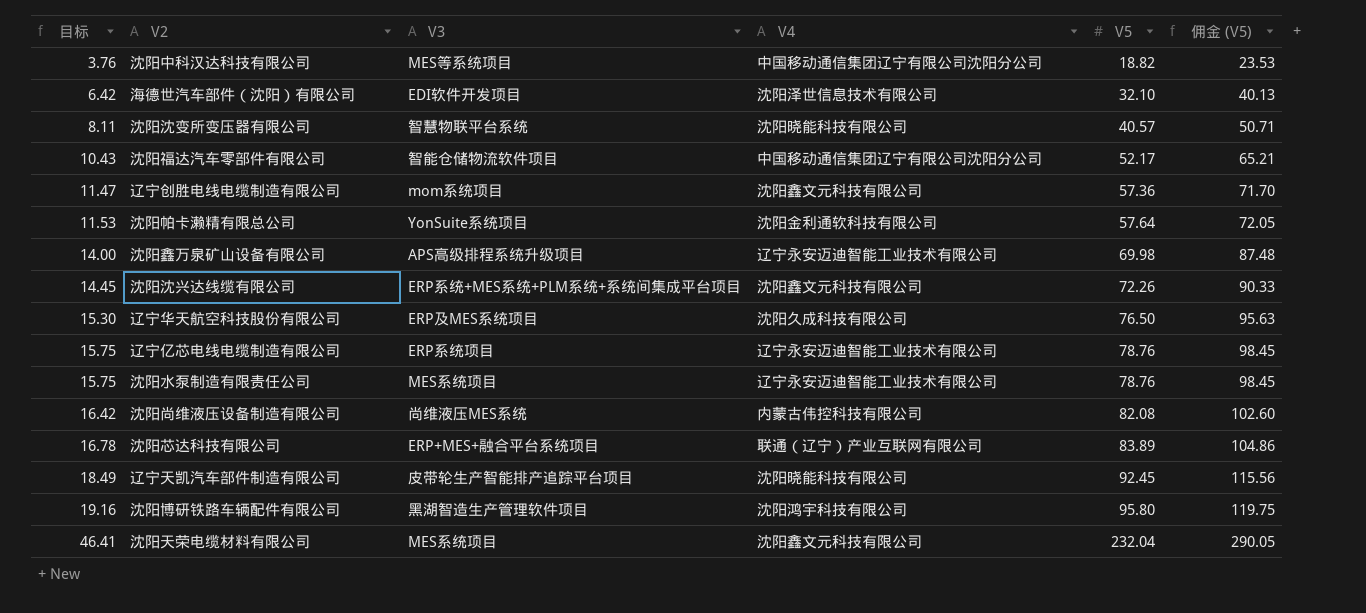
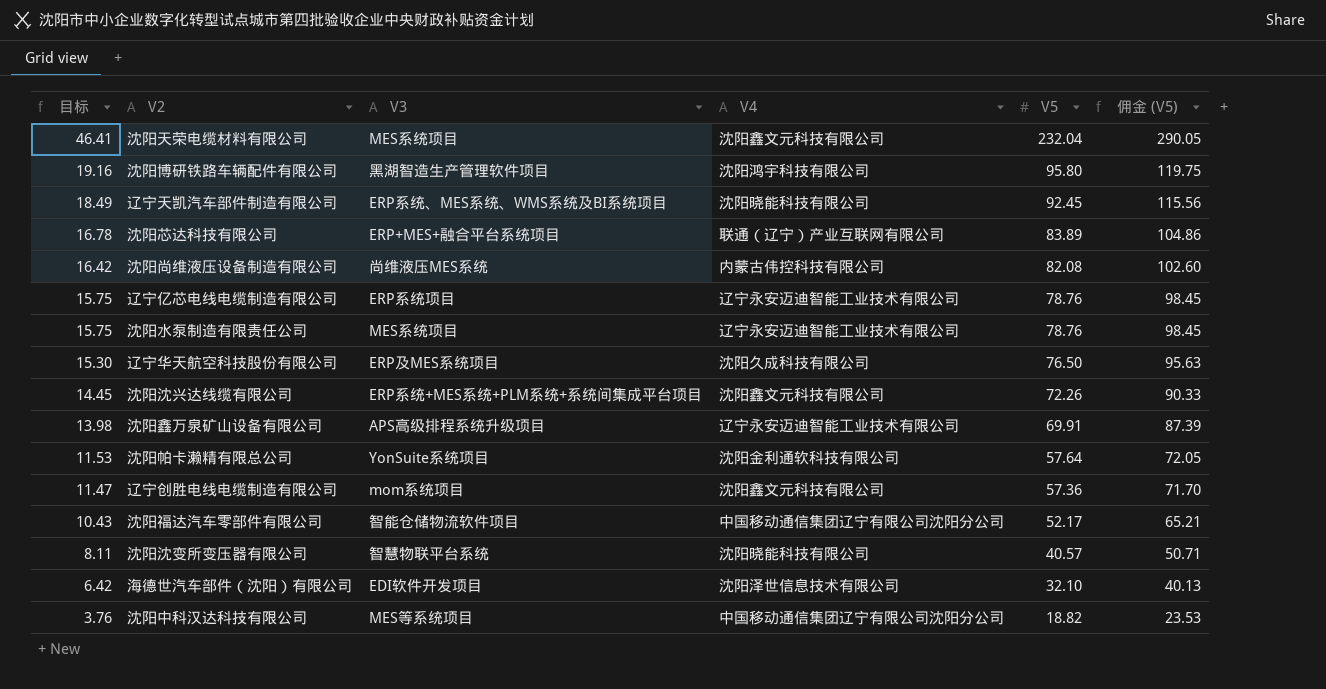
row order: 目标 ascending -> 目标 descending
辽宁天凯汽车部件制造有限公司 | V3: 皮带轮生产智能排产追踪平台项目 -> ERP系统、MES系统、WMS系统及BI系统项目
沈阳鑫万泉矿山设备有限公司 | 目标: 14.00 -> 13.98
沈阳鑫万泉矿山设备有限公司 | V5: 69.98 -> 69.91
沈阳鑫万泉矿山设备有限公司 | 佣金 (V5): 87.48 -> 87.39

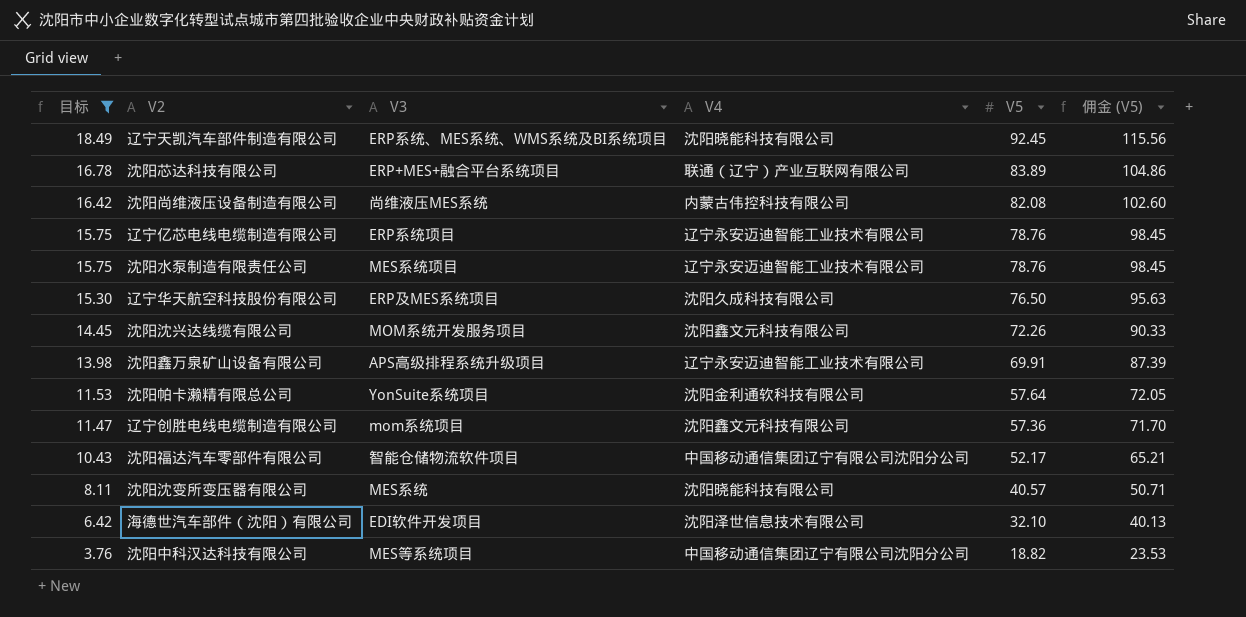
filter: none -> 目标 <= 18.49
沈阳沈兴达线缆有限公司 | V3: ERP系统+MES系统+PLM系统+系统间集成平台项目 -> MOM系统开发服务项目
沈阳沈变所变压器有限公司 | V3: 智慧物联平台系统 -> MES系统

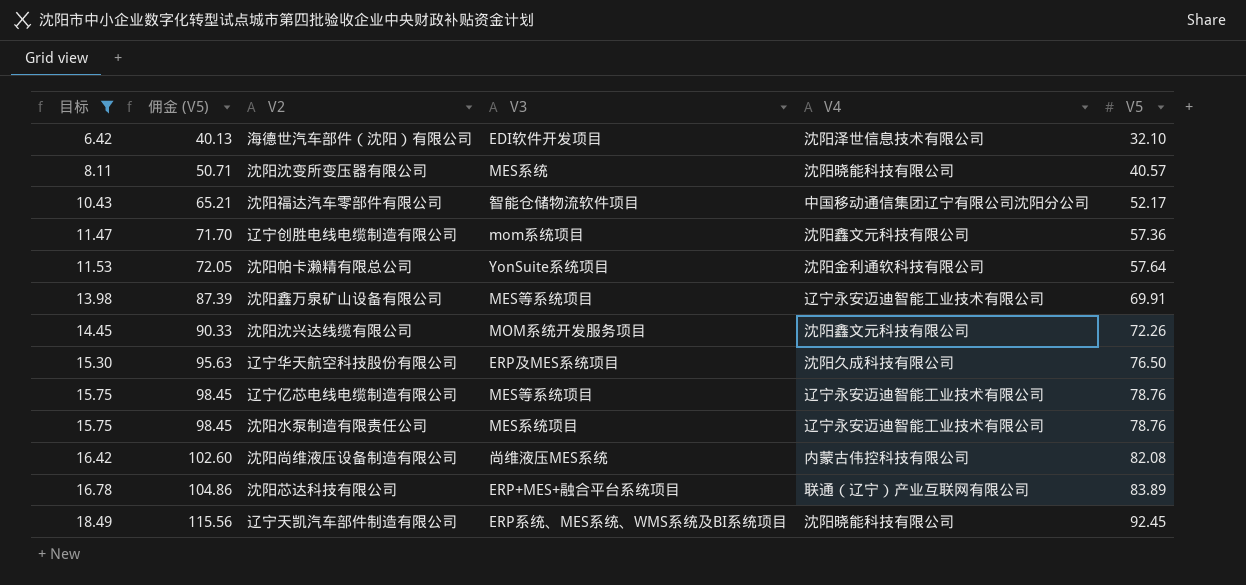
row order: 目标 descending -> 目标 ascending
column 佣金 (V5) | position: 6 -> 2
row 沈阳中科汉达科技有限公司: 3.76 | MES等系统项目 | 中国移动通信集团辽宁有限公司沈阳分公司 | 18.82 | 23.53 -> none
沈阳鑫万泉矿山设备有限公司 | V3: APS高级排程系统升级项目 -> MES等系统项目
辽宁亿芯电线电缆制造有限公司 | V3: ERP系统项目 -> MES等系统项目

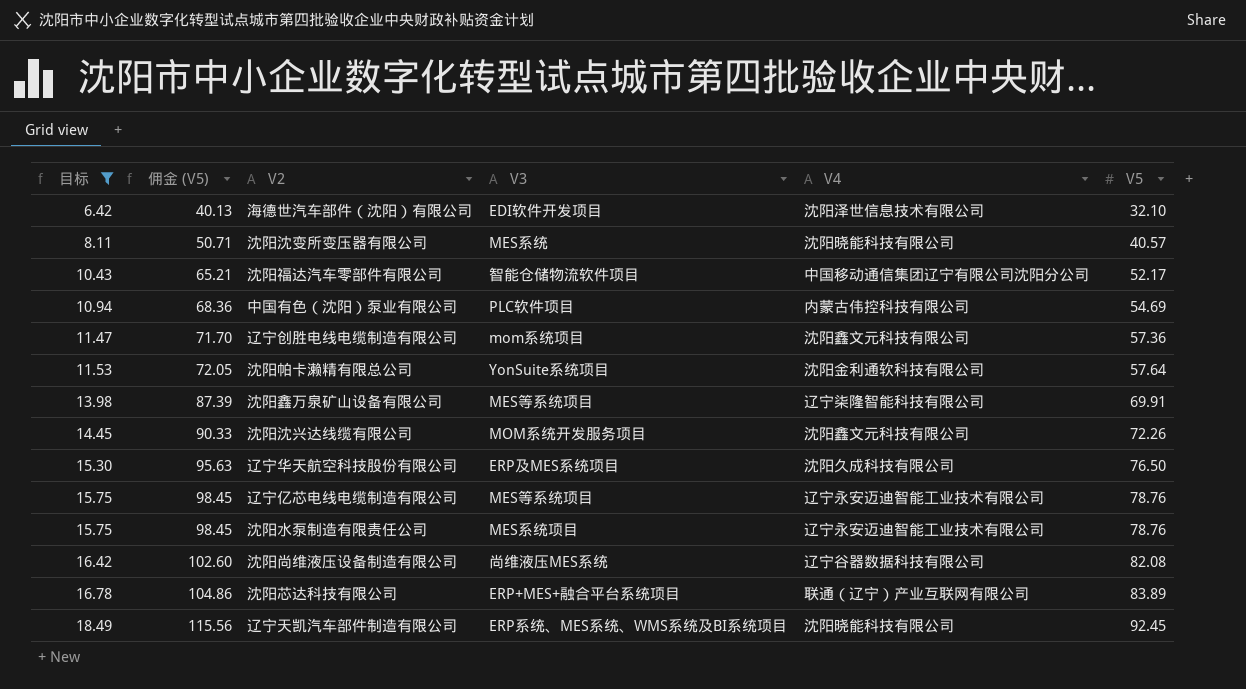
row 中国有色（沈阳）泵业有限公司: none -> 10.94 | 68.36 | PLC软件项目 | 内蒙古伟控科技有限公司 | 54.69
沈阳鑫万泉矿山设备有限公司 | V4: 辽宁永安迈迪智能工业技术有限公司 -> 辽宁柒隆智能科技有限公司
沈阳尚维液压设备制造有限公司 | V4: 内蒙古伟控科技有限公司 -> 辽宁谷器数据科技有限公司

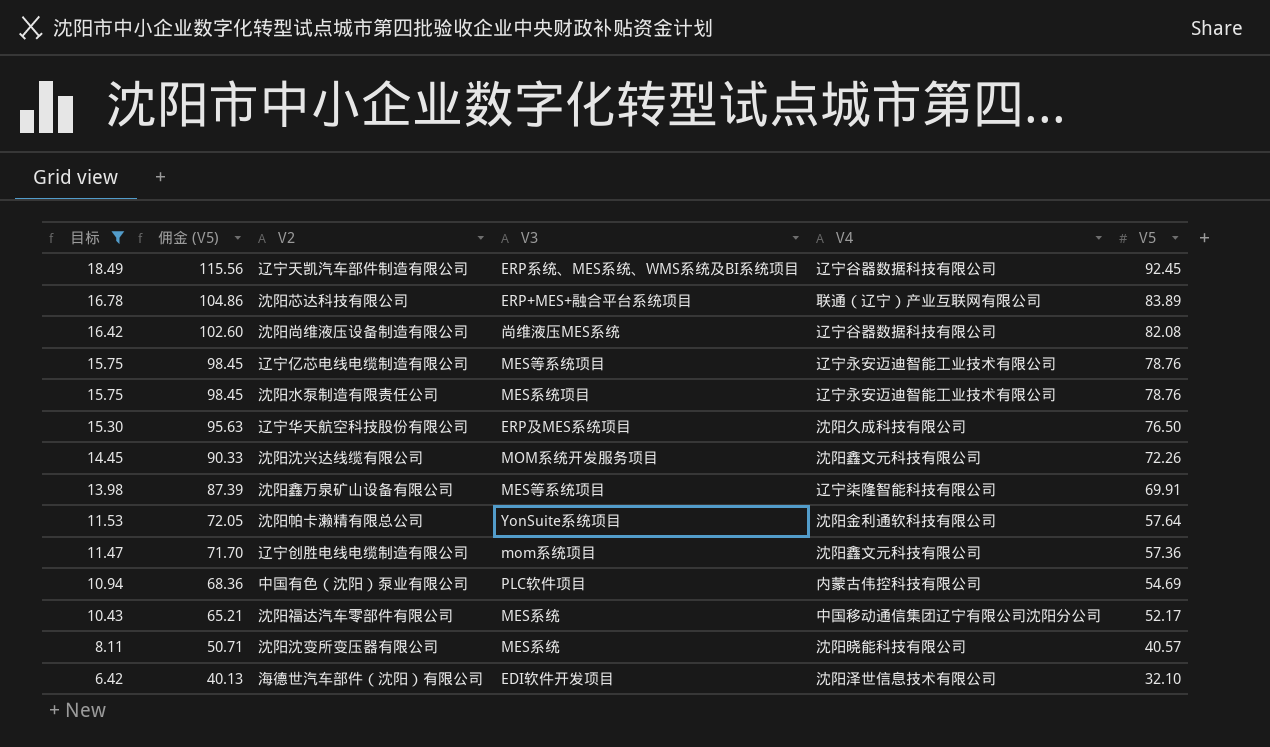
row order: 目标 ascending -> 目标 descending
辽宁天凯汽车部件制造有限公司 | V4: 沈阳晓能科技有限公司 -> 辽宁谷器数据科技有限公司
沈阳福达汽车零部件有限公司 | V3: 智能仓储物流软件项目 -> MES系统

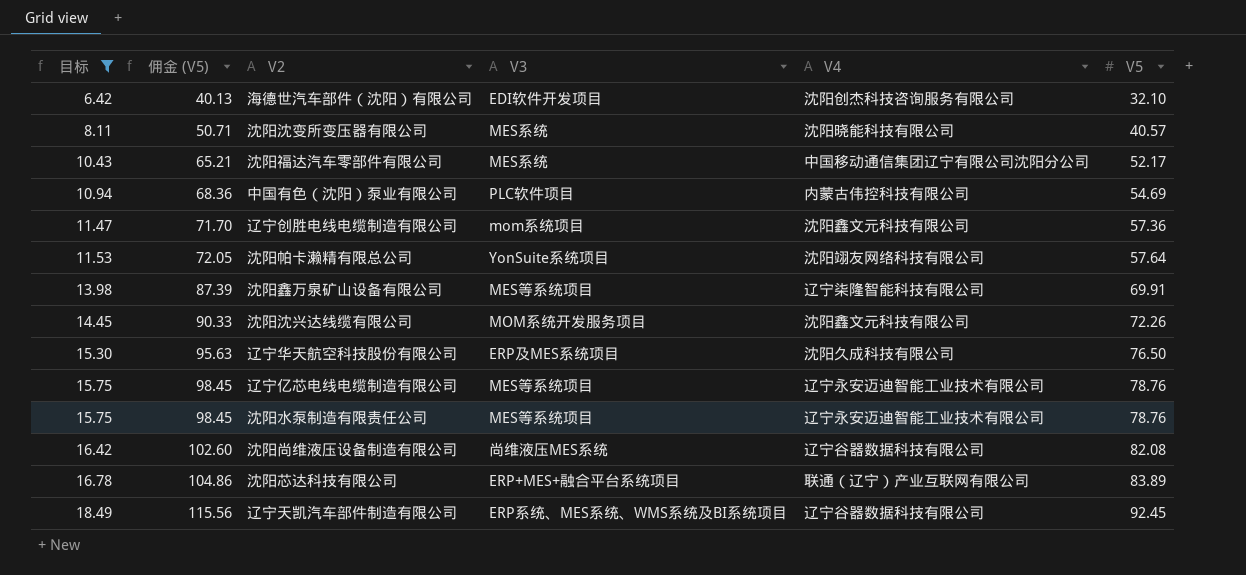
row order: 目标 descending -> 目标 ascending
海德世汽车部件（沈阳）有限公司 | V4: 沈阳泽世信息技术有限公司 -> 沈阳创杰科技咨询服务有限公司
沈阳帕卡濑精有限总公司 | V4: 沈阳金利通软科技有限公司 -> 沈阳翊友网络科技有限公司
沈阳水泵制造有限责任公司 | V3: MES系统项目 -> MES等系统项目

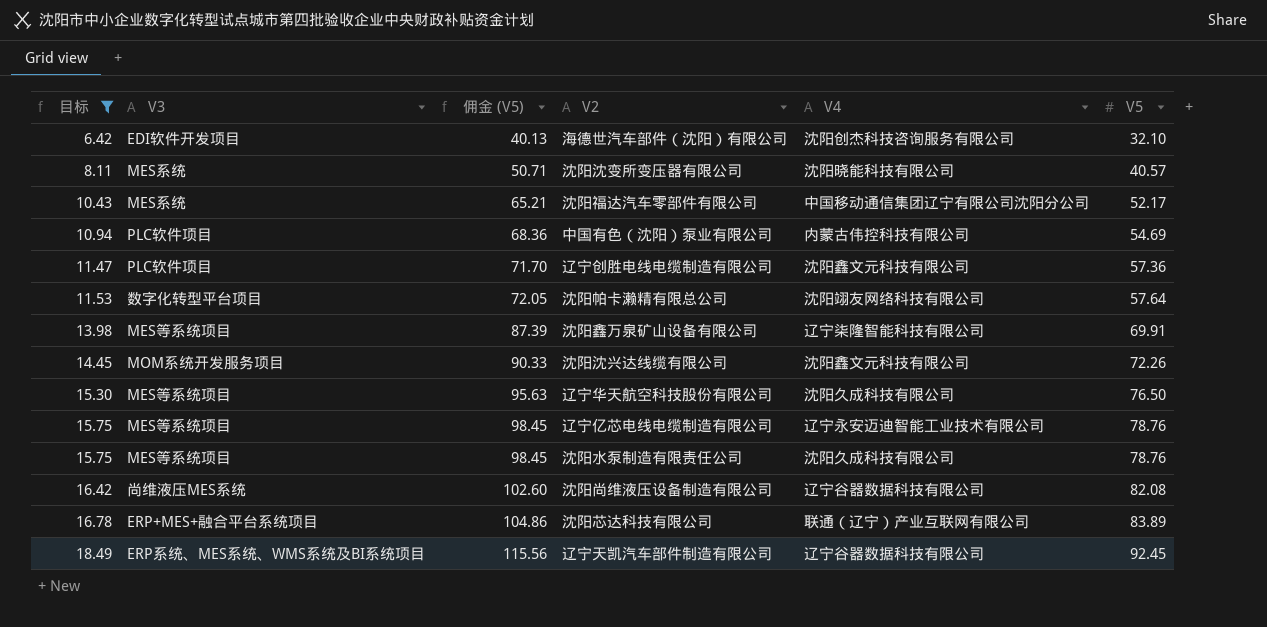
column V3 | position: 4 -> 2
辽宁创胜电线电缆制造有限公司 | V3: mom系统项目 -> PLC软件项目
沈阳帕卡濑精有限总公司 | V3: YonSuite系统项目 -> 数字化转型平台项目
辽宁华天航空科技股份有限公司 | V3: ERP及MES系统项目 -> MES等系统项目
沈阳水泵制造有限责任公司 | V4: 辽宁永安迈迪智能工业技术有限公司 -> 沈阳久成科技有限公司

